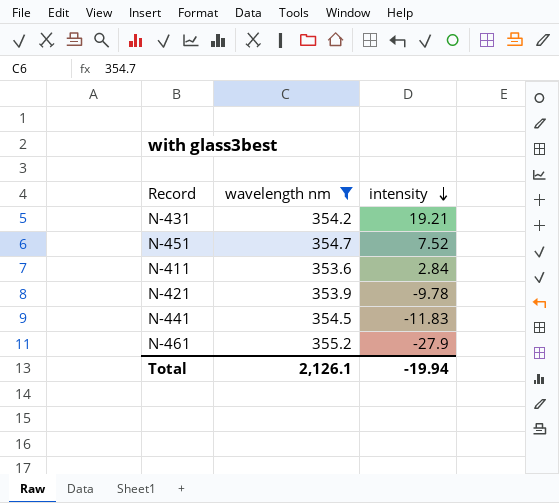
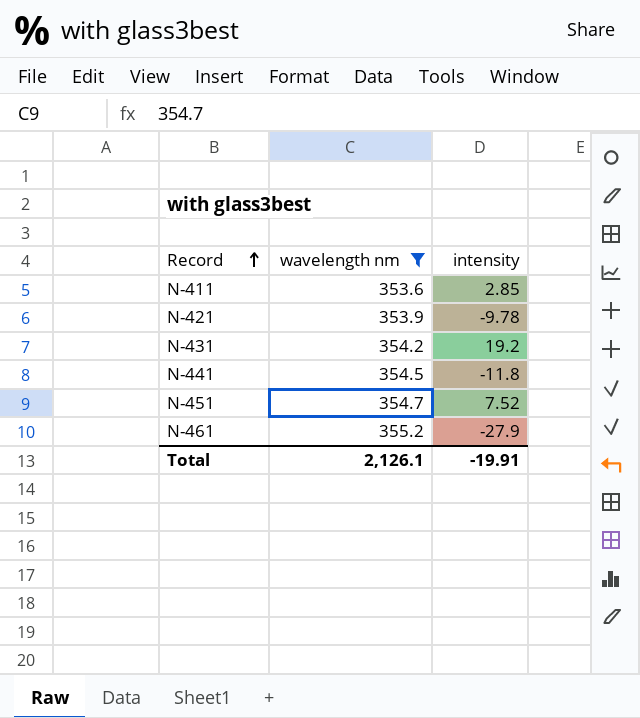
row order: intensity descending -> Record ascending
N-411 | intensity: 2.84 -> 2.85
N-431 | intensity: 19.21 -> 19.2
N-441 | intensity: -11.83 -> -11.8
Total | intensity: -19.94 -> -19.91

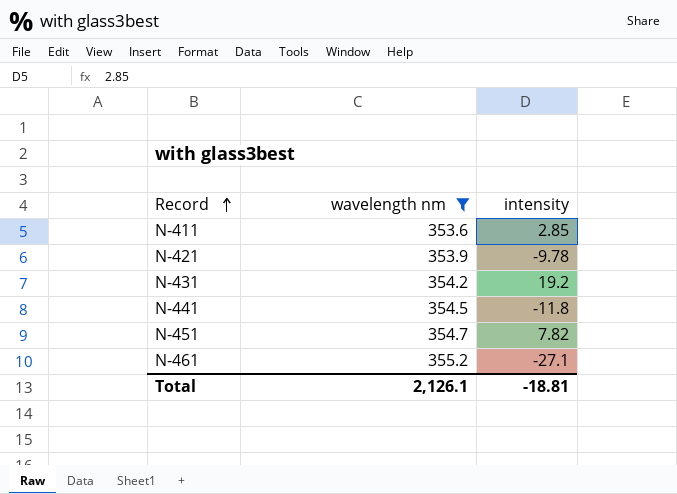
N-451 | intensity: 7.52 -> 7.82
N-461 | intensity: -27.9 -> -27.1
Total | intensity: -19.91 -> -18.81

